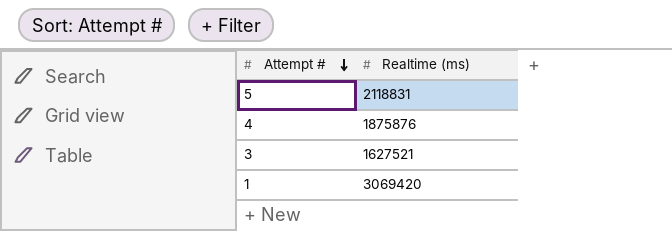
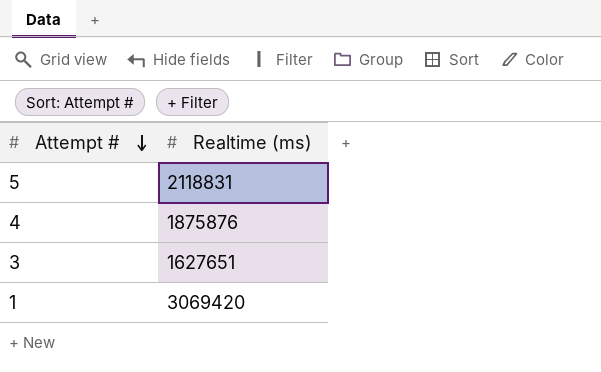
3 | Realtime (ms): 1627521 -> 1627651

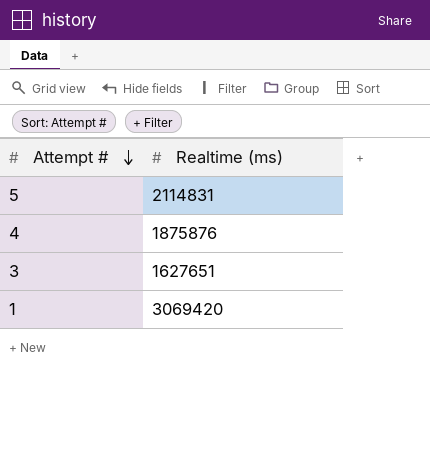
5 | Realtime (ms): 2118831 -> 2114831

